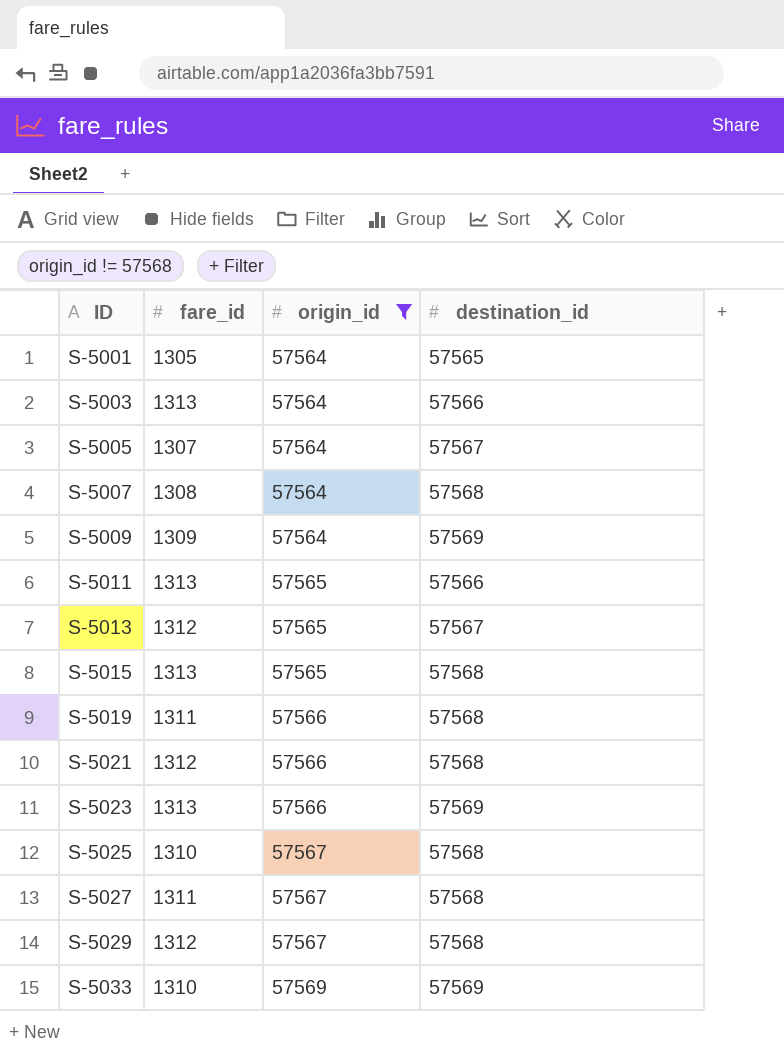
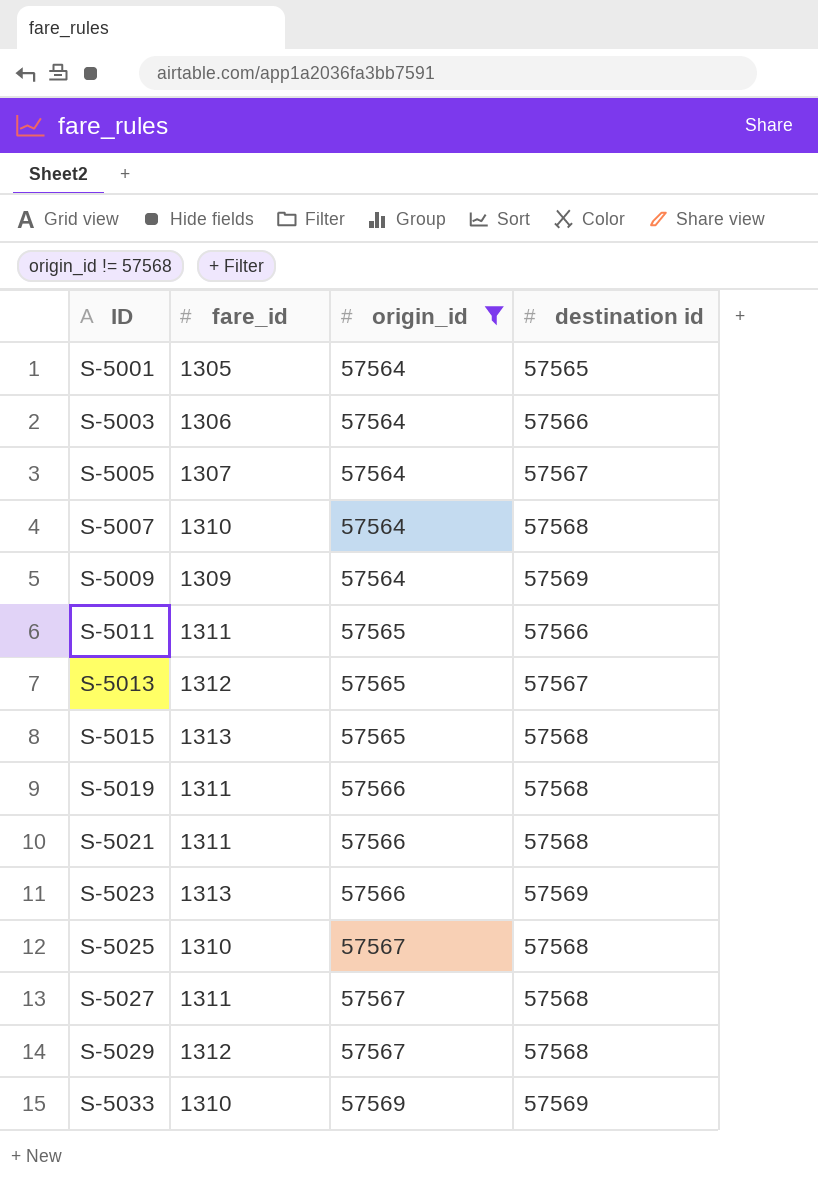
column name: destination_id -> destination id
S-5003 | fare_id: 1313 -> 1306
S-5007 | fare_id: 1308 -> 1310
S-5011 | fare_id: 1313 -> 1311
S-5021 | fare_id: 1312 -> 1311

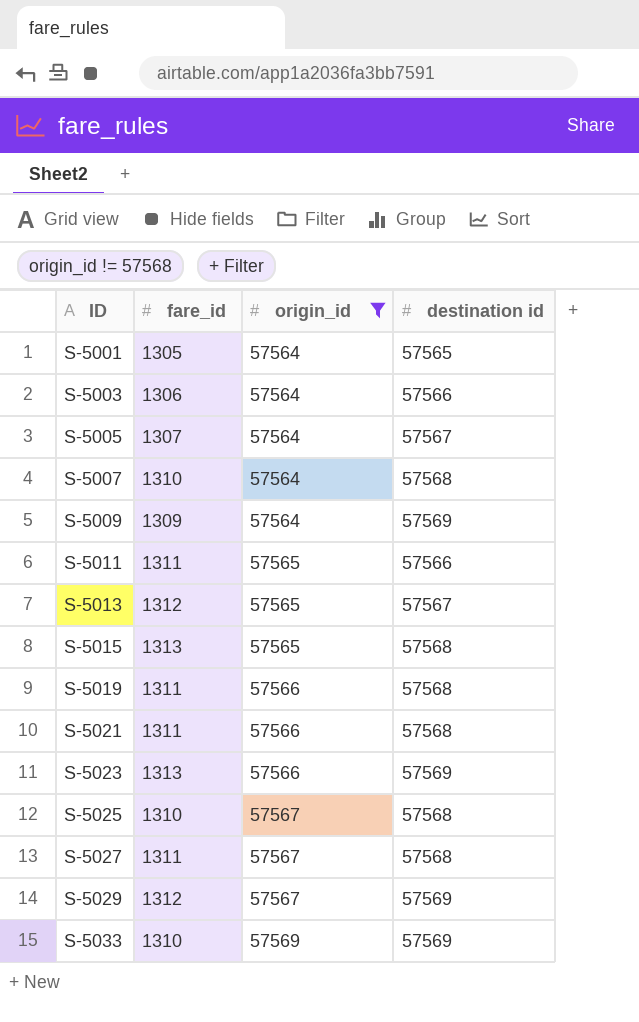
S-5029 | destination id: 57568 -> 57569

